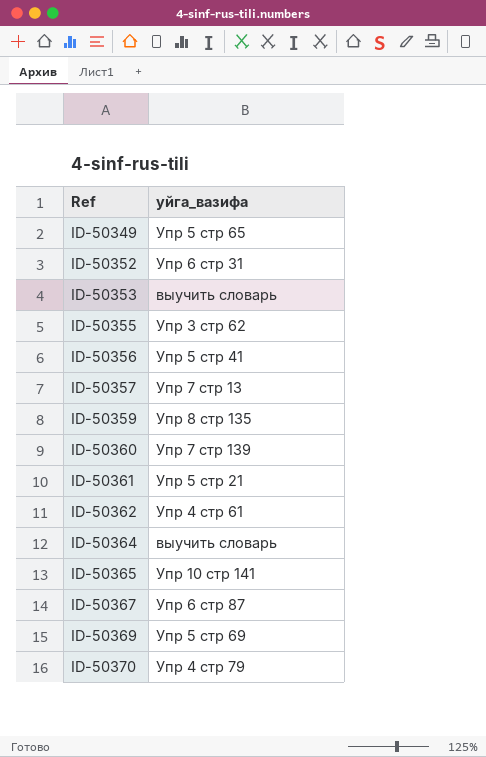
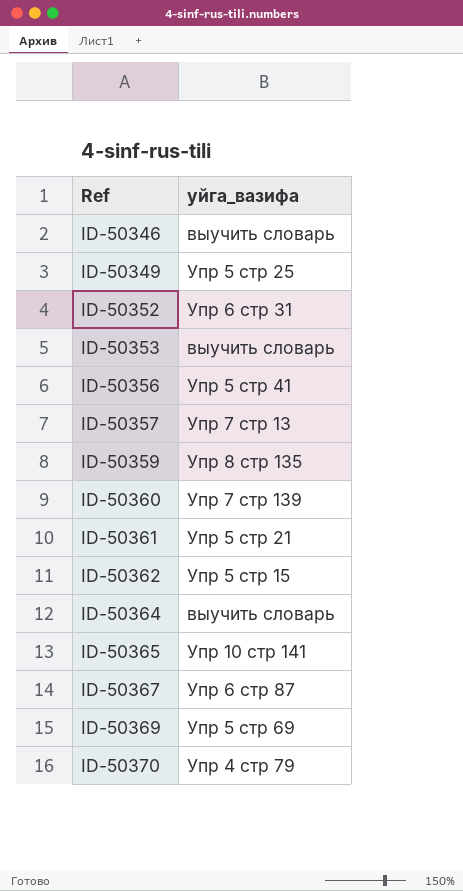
row ID-50355: Упр 3 стр 62 -> none
row ID-50346: none -> выучить словарь
ID-50349 | уйга_вазифа: Упр 5 стр 65 -> Упр 5 стр 25
ID-50362 | уйга_вазифа: Упр 4 стр 61 -> Упр 5 стр 15

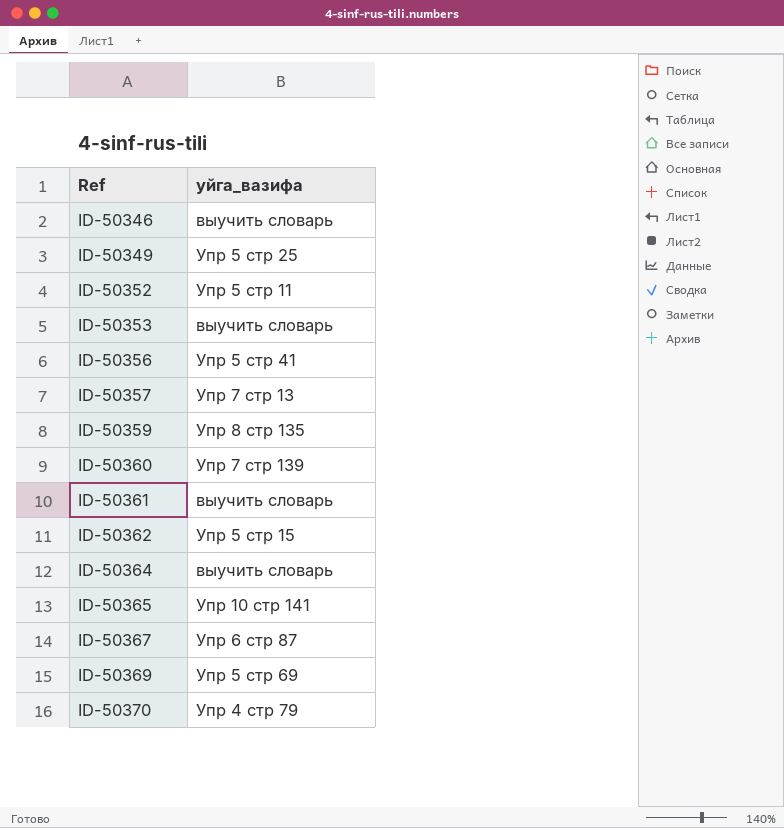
ID-50352 | уйга_вазифа: Упр 6 стр 31 -> Упр 5 стр 11
ID-50361 | уйга_вазифа: Упр 5 стр 21 -> выучить словарь

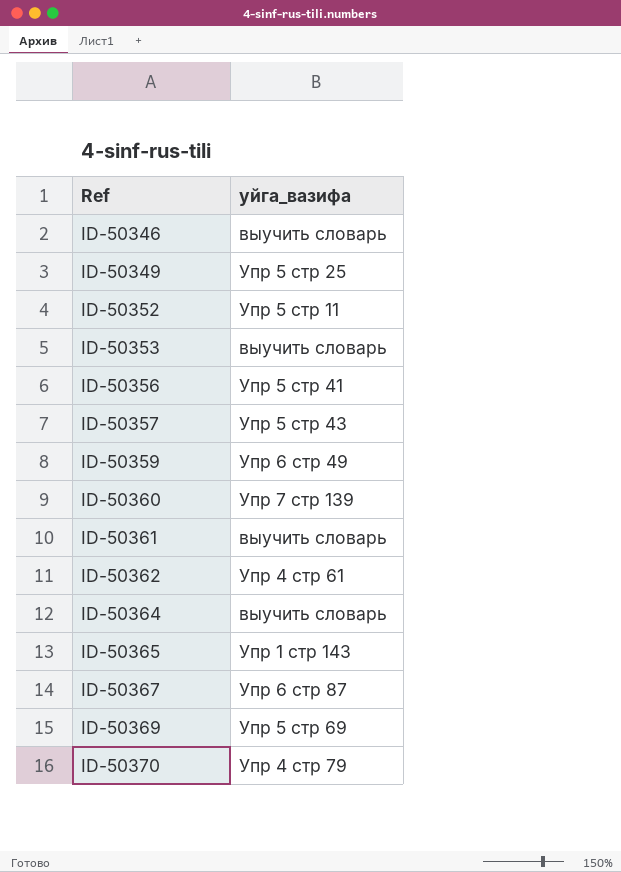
ID-50357 | уйга_вазифа: Упр 7 стр 13 -> Упр 5 стр 43
ID-50359 | уйга_вазифа: Упр 8 стр 135 -> Упр 6 стр 49
ID-50362 | уйга_вазифа: Упр 5 стр 15 -> Упр 4 стр 61
ID-50365 | уйга_вазифа: Упр 10 стр 141 -> Упр 1 стр 143

